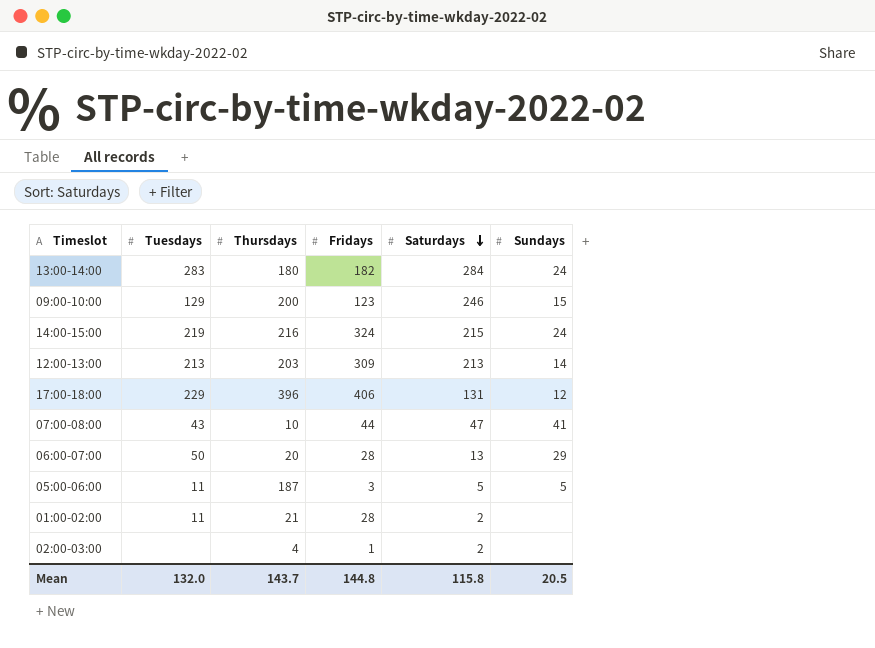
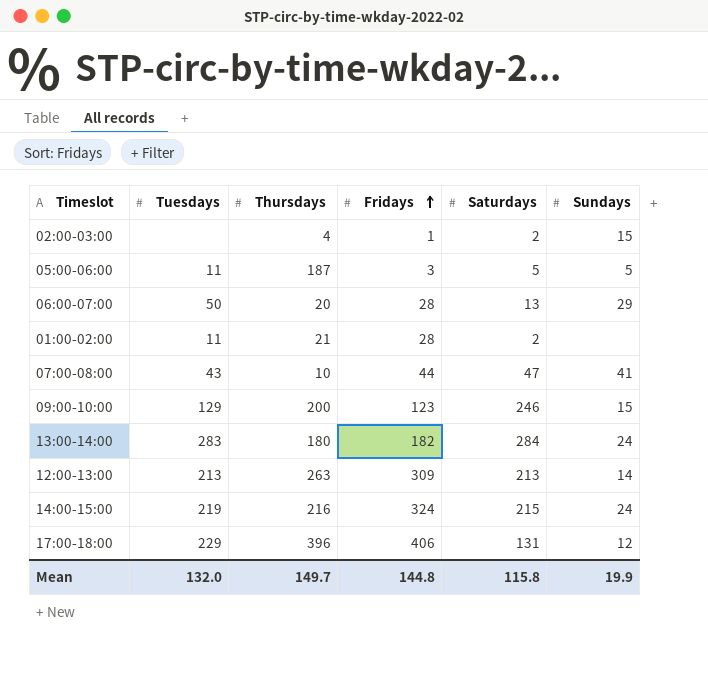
row order: Saturdays descending -> Fridays ascending
02:00-03:00 | Sundays: none -> 15
12:00-13:00 | Thursdays: 203 -> 263
Mean | Thursdays: 143.7 -> 149.7
Mean | Sundays: 20.5 -> 19.9

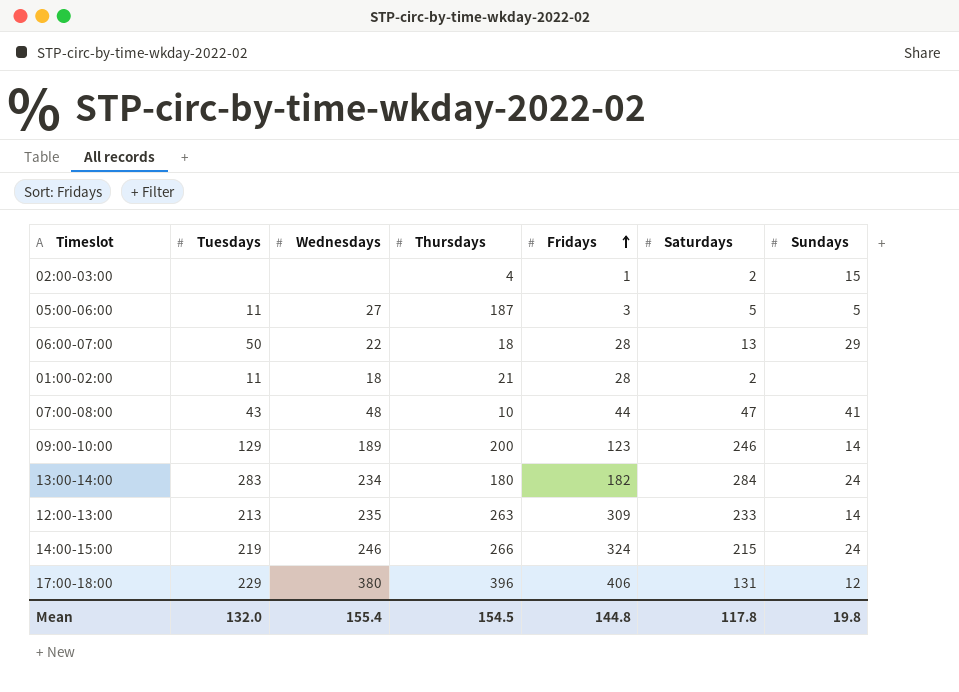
column Wednesdays | position: none -> 3
06:00-07:00 | Thursdays: 20 -> 18
09:00-10:00 | Sundays: 15 -> 14
12:00-13:00 | Saturdays: 213 -> 233
14:00-15:00 | Thursdays: 216 -> 266
Mean | Thursdays: 149.7 -> 154.5
Mean | Saturdays: 115.8 -> 117.8
Mean | Sundays: 19.9 -> 19.8

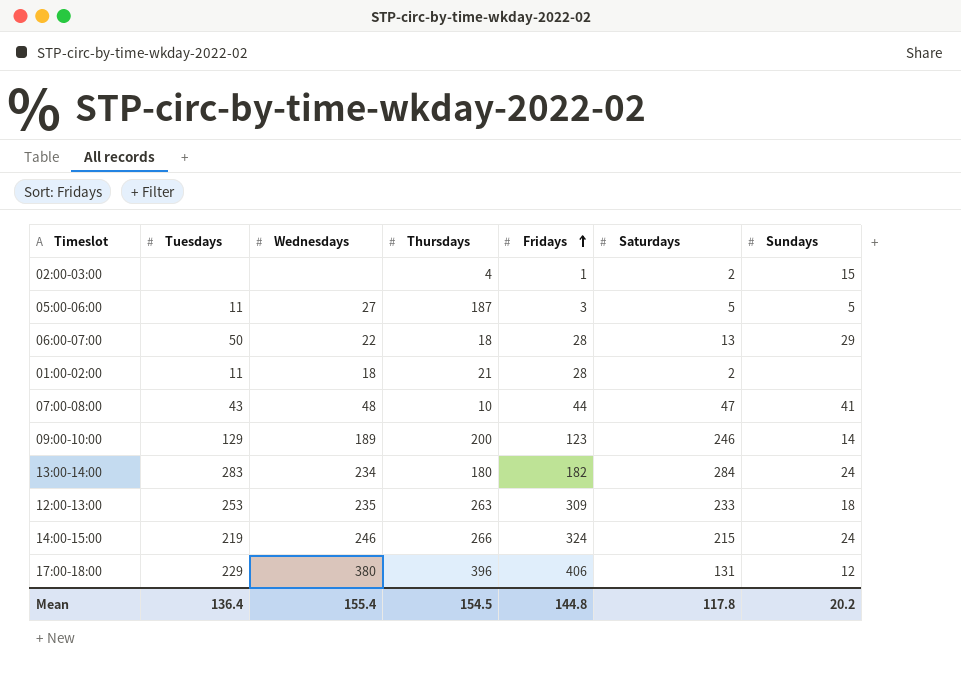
12:00-13:00 | Tuesdays: 213 -> 253
12:00-13:00 | Sundays: 14 -> 18
Mean | Tuesdays: 132.0 -> 136.4
Mean | Sundays: 19.8 -> 20.2

